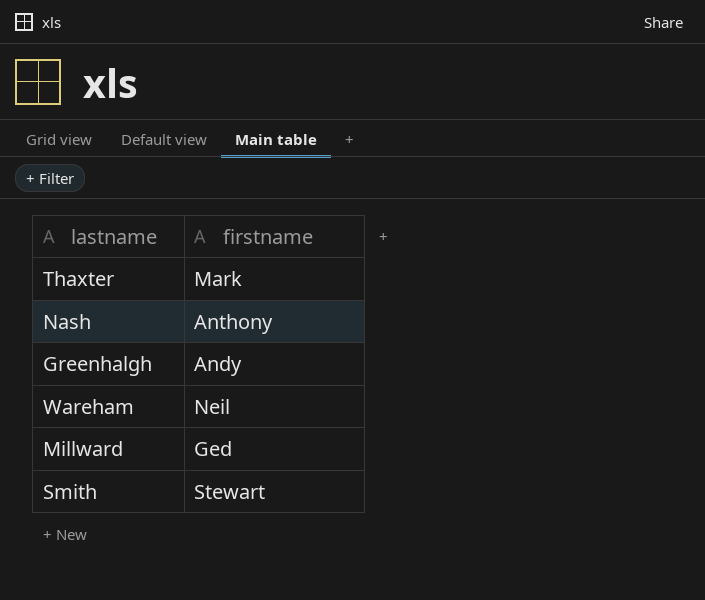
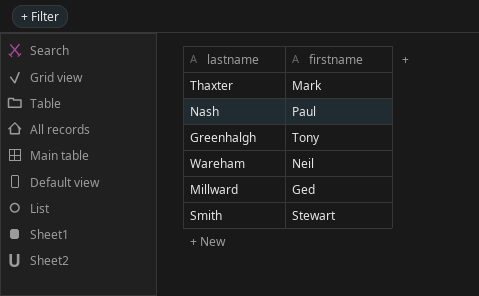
Nash | firstname: Anthony -> Paul
Greenhalgh | firstname: Andy -> Tony

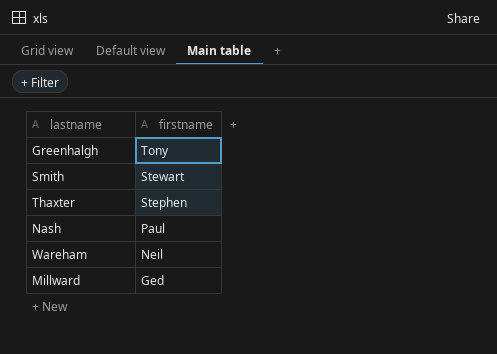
row order: none -> firstname descending
Thaxter | firstname: Mark -> Stephen

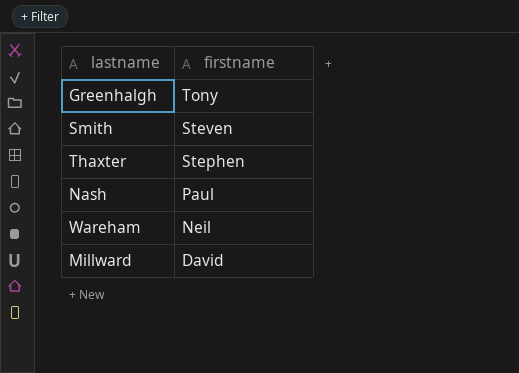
Smith | firstname: Stewart -> Steven
Millward | firstname: Ged -> David

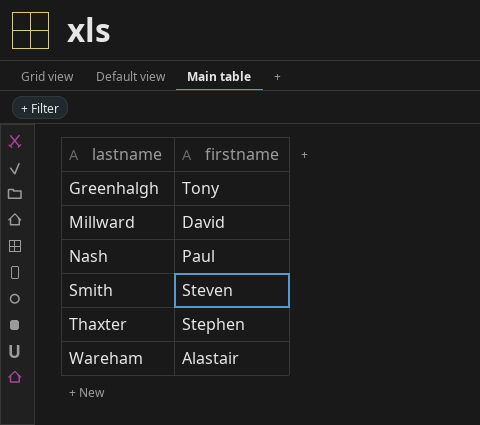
row order: firstname descending -> lastname ascending
Wareham | firstname: Neil -> Alastair

